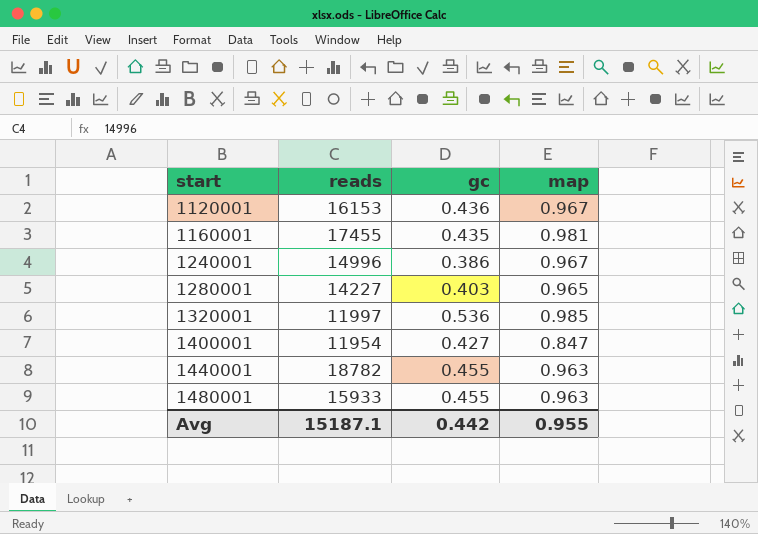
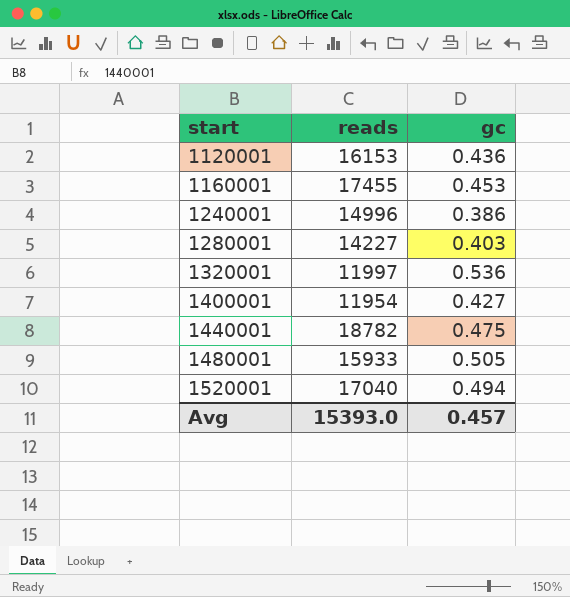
column map | position: 4 -> none
1160001 | gc: 0.435 -> 0.453
1440001 | gc: 0.455 -> 0.475
1480001 | gc: 0.455 -> 0.505
row 1520001: none -> 17040 | 0.494
Avg | reads: 15187.1 -> 15393.0
Avg | gc: 0.442 -> 0.457

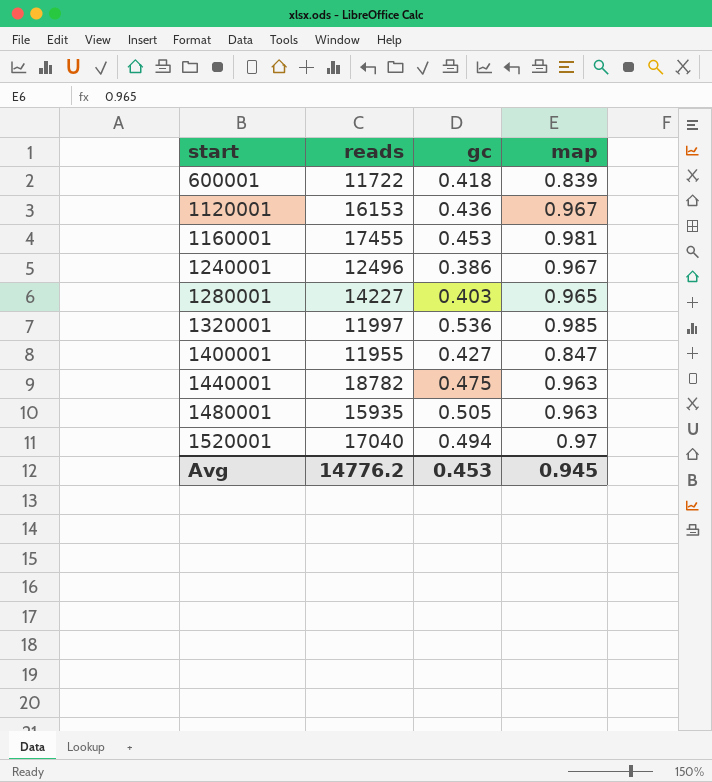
column map | position: none -> 4
row 600001: none -> 11722 | 0.418 | 0.839
1240001 | reads: 14996 -> 12496
1400001 | reads: 11954 -> 11955
1480001 | reads: 15933 -> 15935
Avg | reads: 15393.0 -> 14776.2
Avg | gc: 0.457 -> 0.453

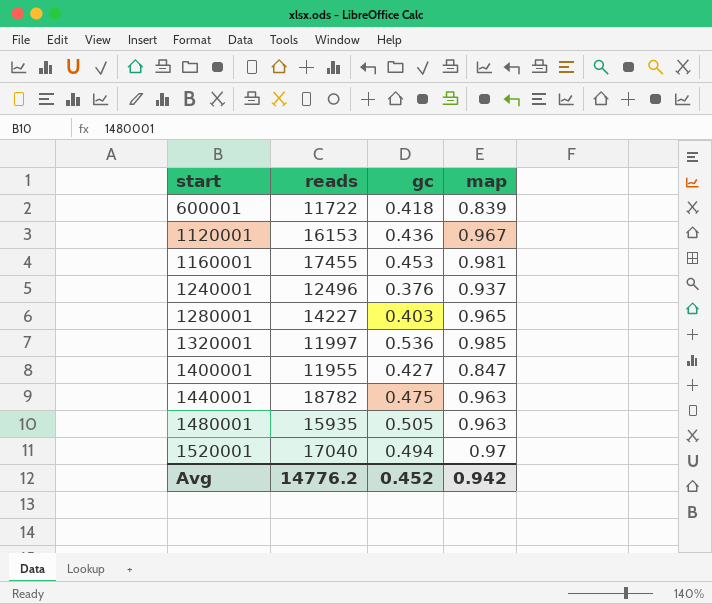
1240001 | gc: 0.386 -> 0.376
1240001 | map: 0.967 -> 0.937
Avg | gc: 0.453 -> 0.452
Avg | map: 0.945 -> 0.942

